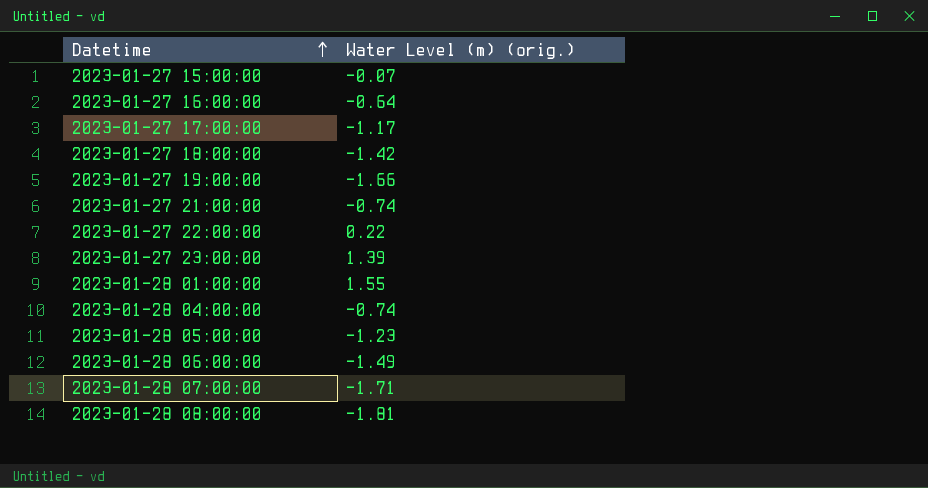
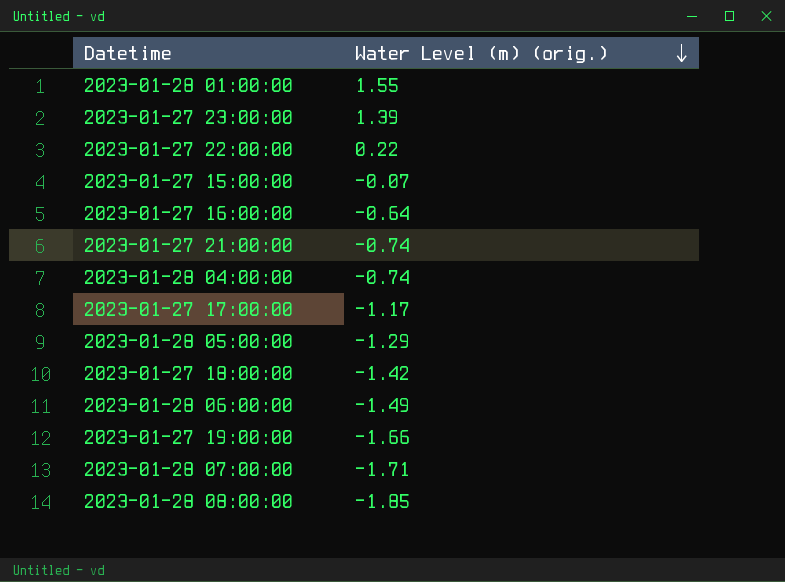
row order: Datetime ascending -> Water Level (m) (orig.) descending
2023-01-28 05:00:00 | Water Level (m) (orig.): -1.23 -> -1.29
2023-01-28 08:00:00 | Water Level (m) (orig.): -1.81 -> -1.85

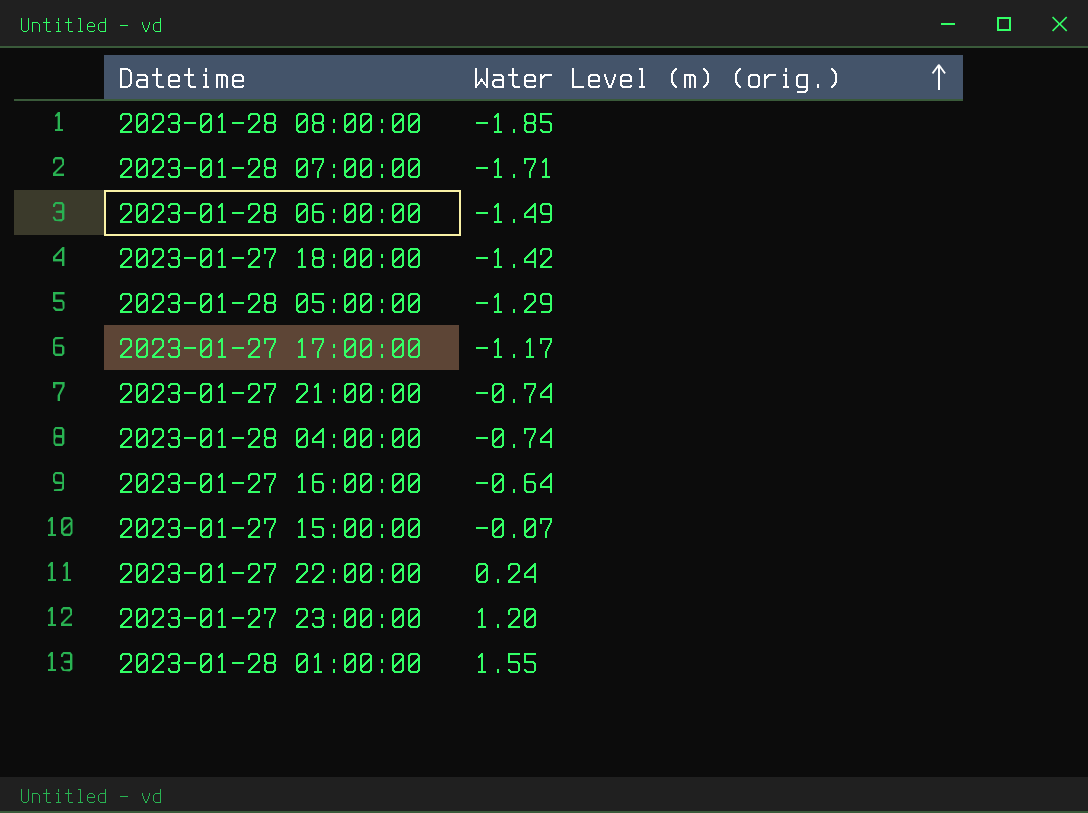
row order: Water Level (m) (orig.) descending -> Water Level (m) (orig.) ascending
row 2023-01-27 19:00:00: -1.66 -> none
2023-01-27 22:00:00 | Water Level (m) (orig.): 0.22 -> 0.24
2023-01-27 23:00:00 | Water Level (m) (orig.): 1.39 -> 1.20

